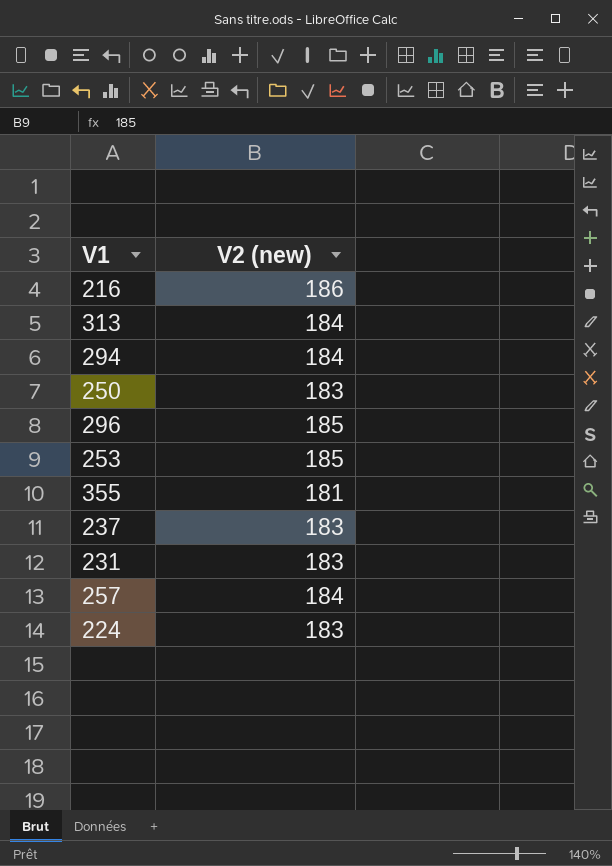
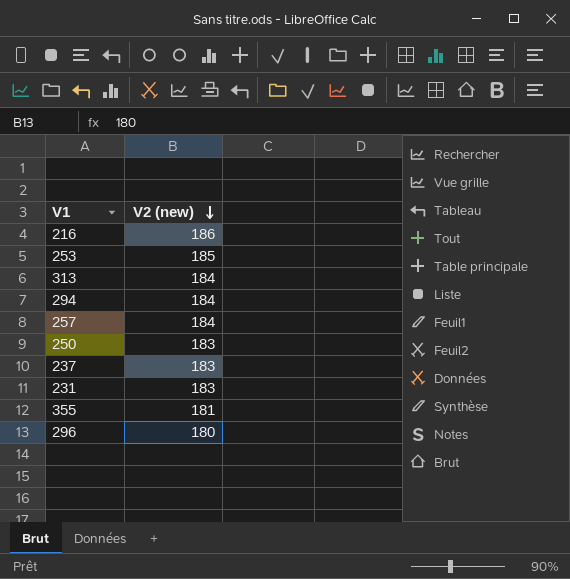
row order: none -> V2 (new) descending
row 224: 183 -> none
296 | V2 (new): 185 -> 180

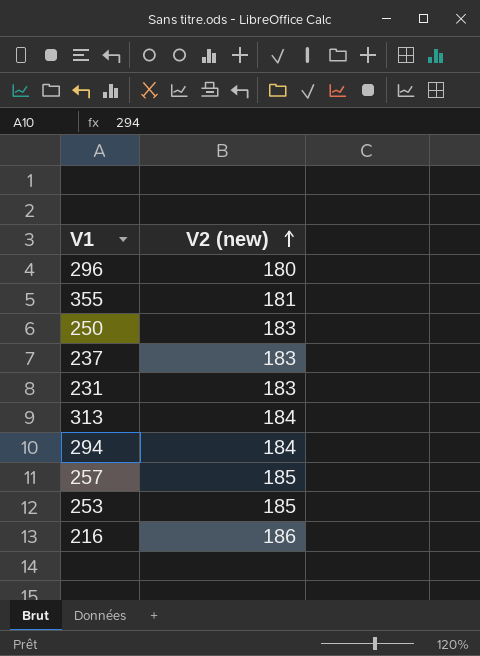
row order: V2 (new) descending -> V2 (new) ascending
257 | V2 (new): 184 -> 185

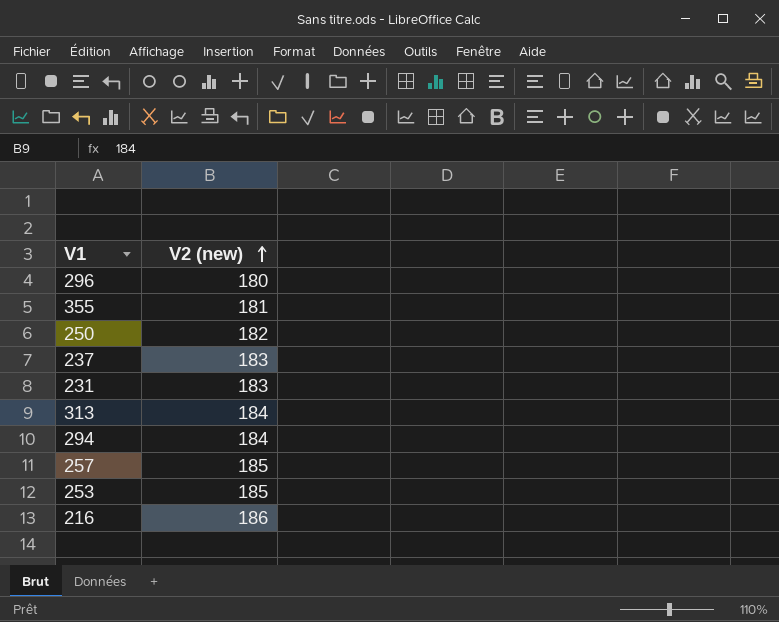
250 | V2 (new): 183 -> 182

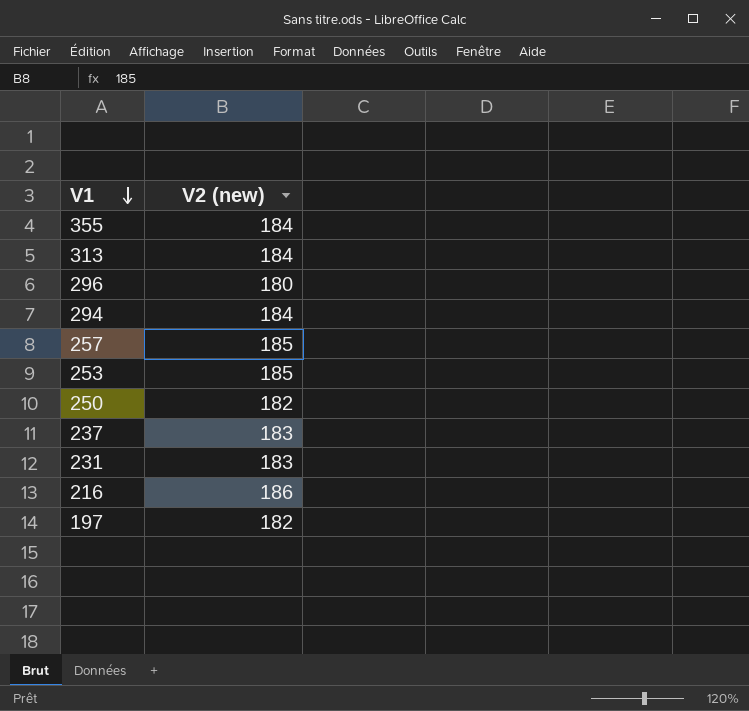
row order: V2 (new) ascending -> V1 descending
355 | V2 (new): 181 -> 184
row 197: none -> 182

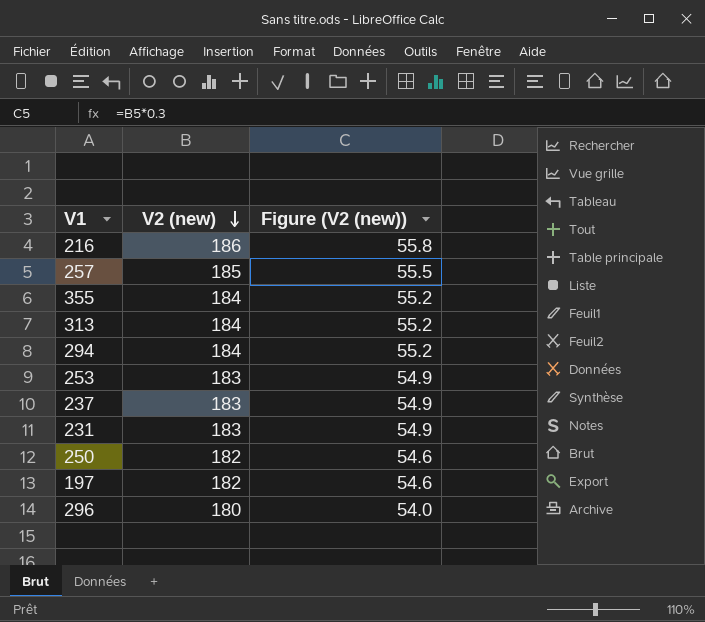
row order: V1 descending -> V2 (new) descending
column Figure (V2 (new)) | formula: none -> [V2 (new)] * 0.3
253 | V2 (new): 185 -> 183

